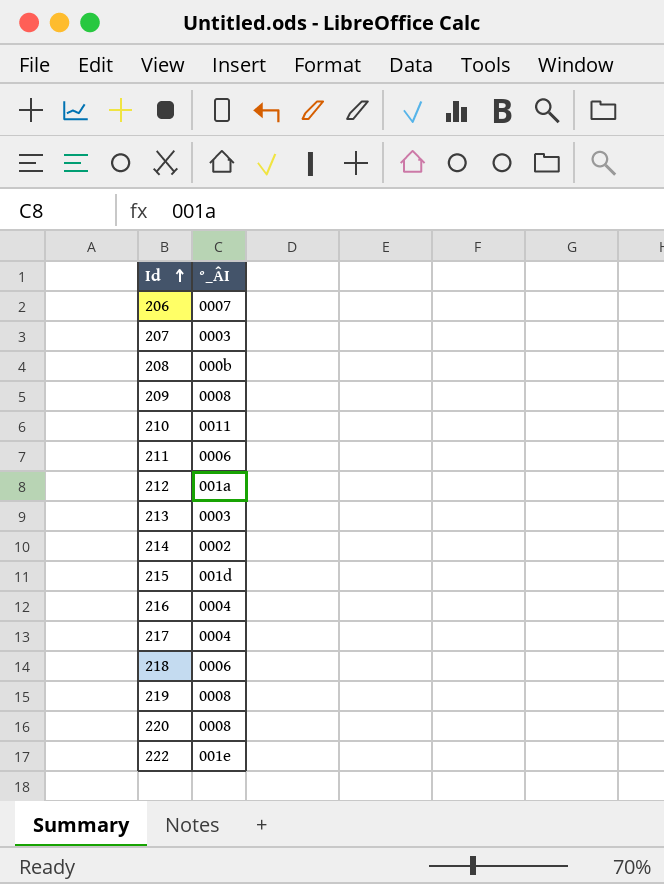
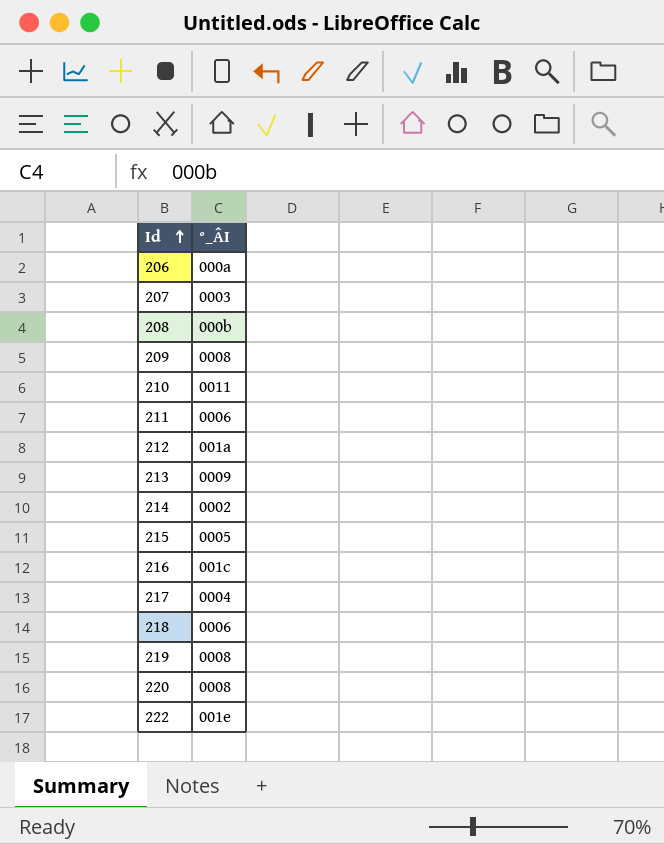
206 | °_ÂI: 0007 -> 000a
213 | °_ÂI: 0003 -> 0009
215 | °_ÂI: 001d -> 0005
216 | °_ÂI: 0004 -> 001c

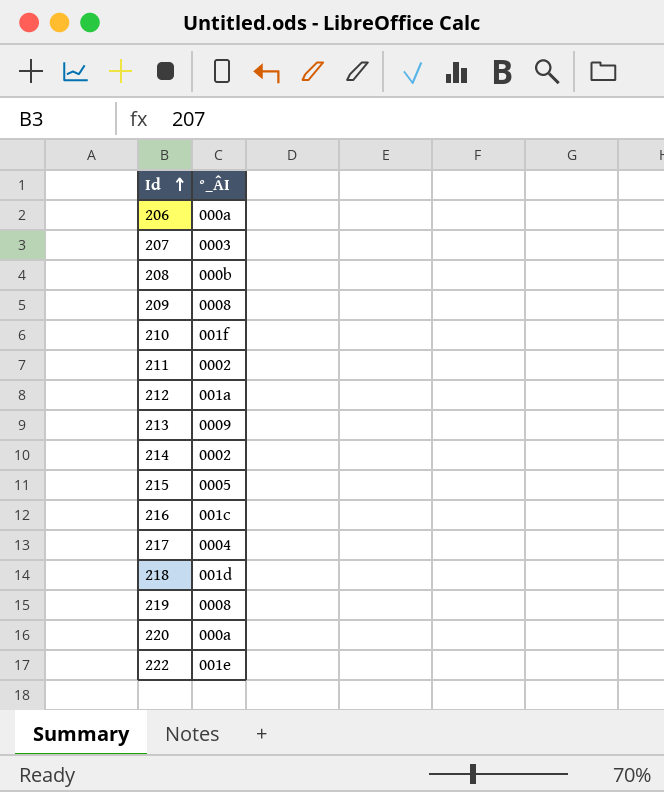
210 | °_ÂI: 0011 -> 001f
211 | °_ÂI: 0006 -> 0002
218 | °_ÂI: 0006 -> 001d
220 | °_ÂI: 0008 -> 000a

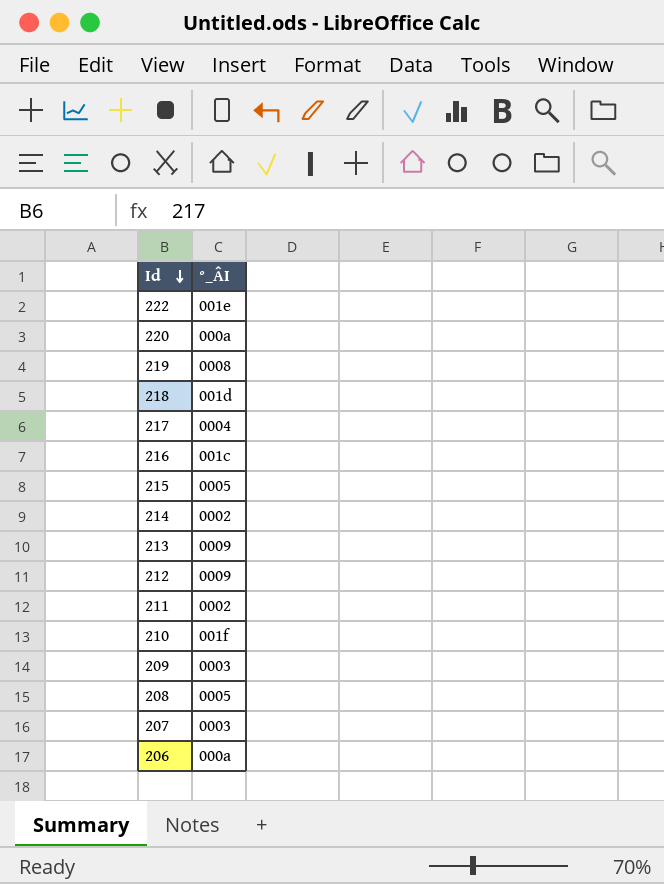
row order: Id ascending -> Id descending
212 | °_ÂI: 001a -> 0009
209 | °_ÂI: 0008 -> 0003
208 | °_ÂI: 000b -> 0005

